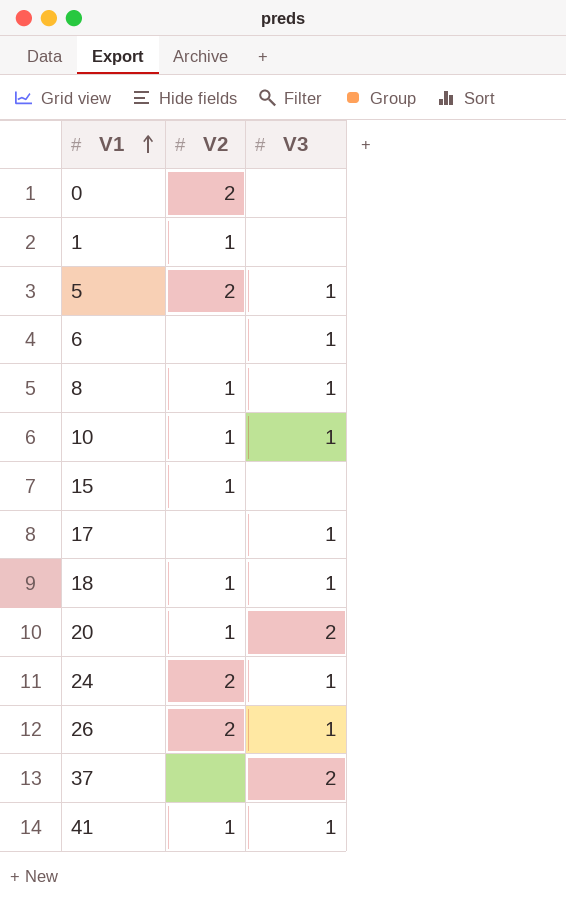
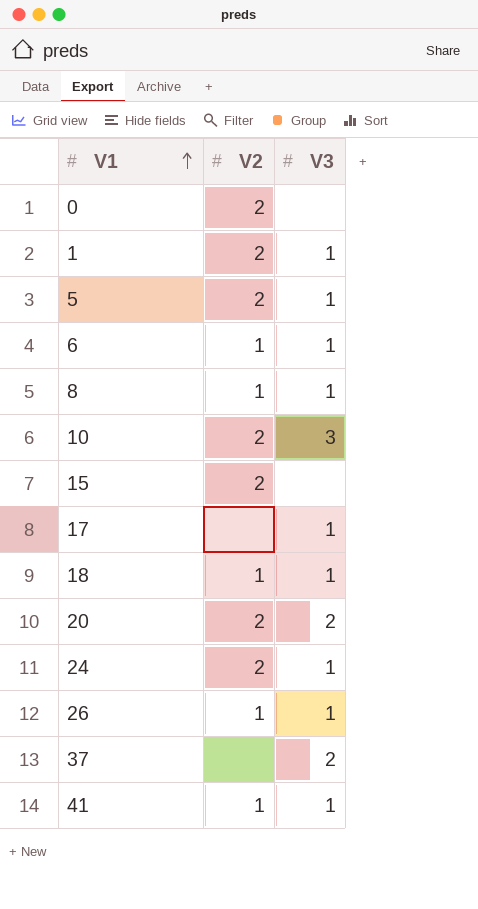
1 | V2: 1 -> 2
1 | V3: none -> 1
6 | V2: none -> 1
10 | V2: 1 -> 2
10 | V3: 1 -> 3
15 | V2: 1 -> 2
20 | V2: 1 -> 2
26 | V2: 2 -> 1

